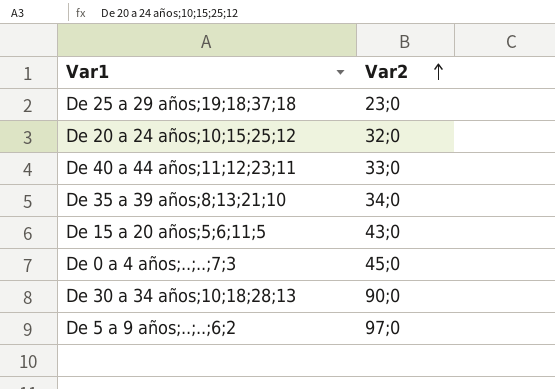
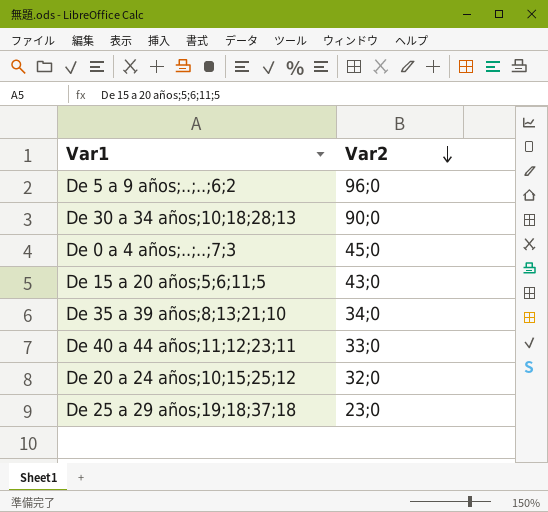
row order: Var2 ascending -> Var2 descending
De 5 a 9 años;..;..;6;2 | Var2: 97;0 -> 96;0

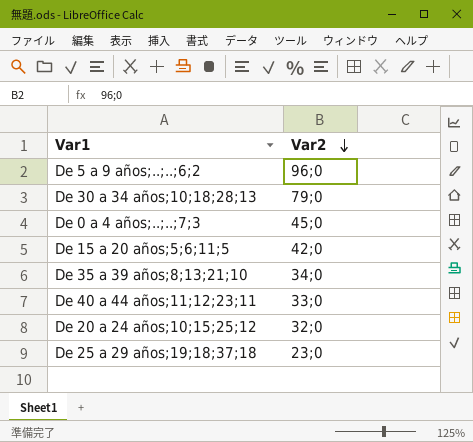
De 30 a 34 años;10;18;28;13 | Var2: 90;0 -> 79;0
De 15 a 20 años;5;6;11;5 | Var2: 43;0 -> 42;0

